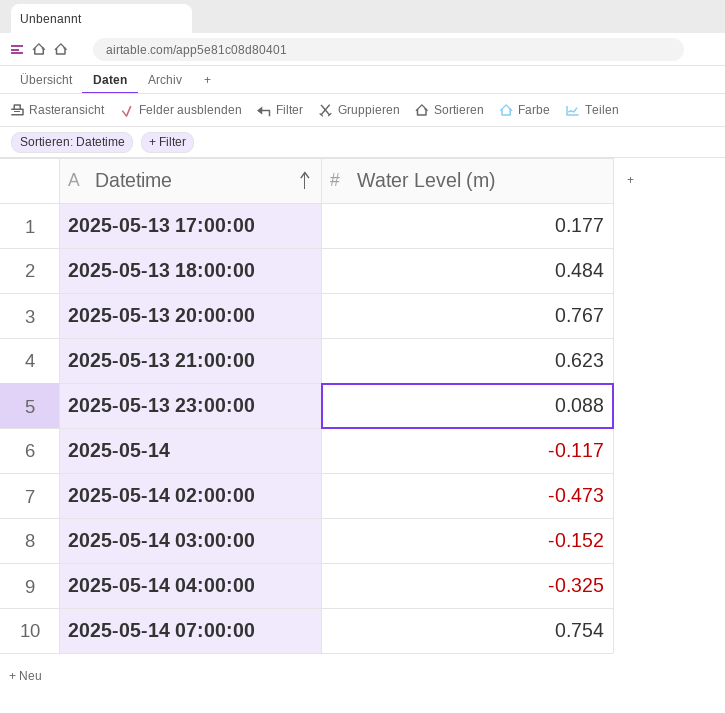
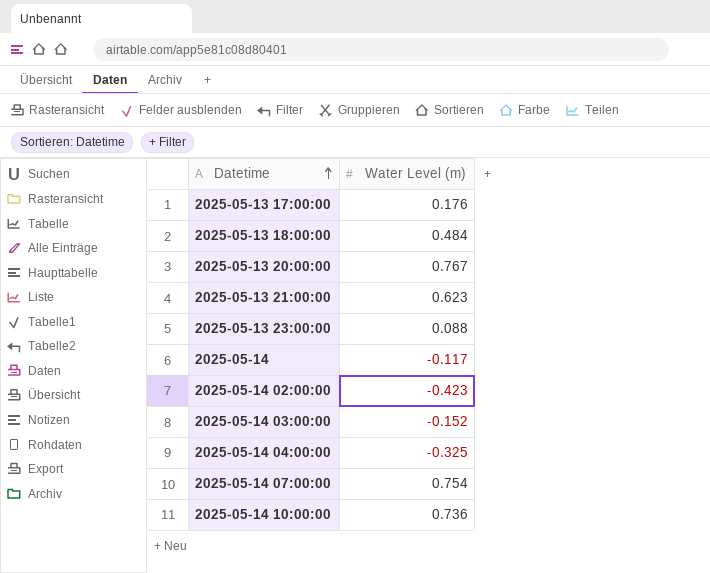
2025-05-13 17:00:00 | Water Level (m): 0.177 -> 0.176
2025-05-14 02:00:00 | Water Level (m): -0.473 -> -0.423
row 2025-05-14 10:00:00: none -> 0.736

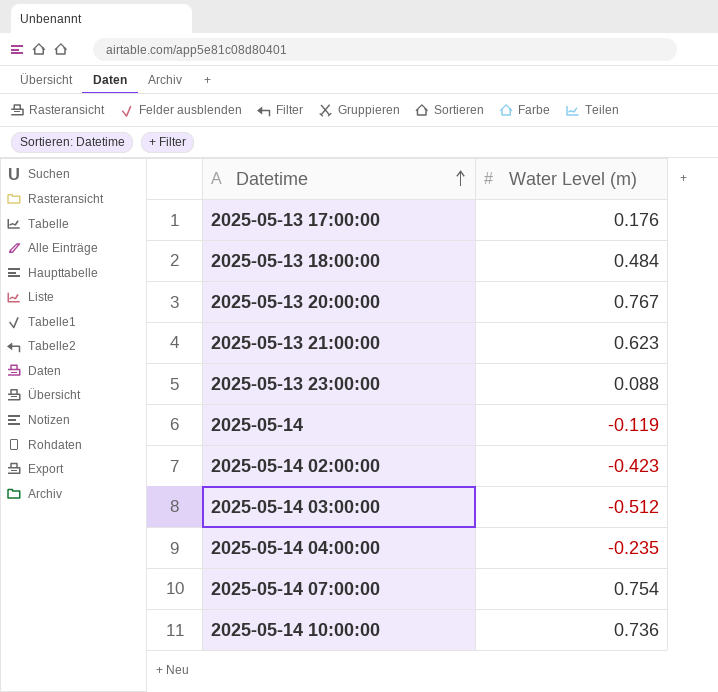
2025-05-14 | Water Level (m): -0.117 -> -0.119
2025-05-14 03:00:00 | Water Level (m): -0.152 -> -0.512
2025-05-14 04:00:00 | Water Level (m): -0.325 -> -0.235

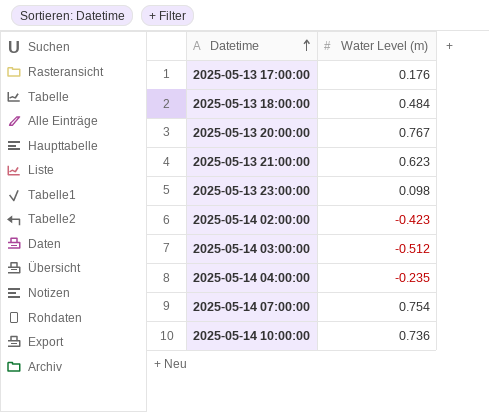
row 2025-05-14: -0.119 -> none
2025-05-13 23:00:00 | Water Level (m): 0.088 -> 0.098

